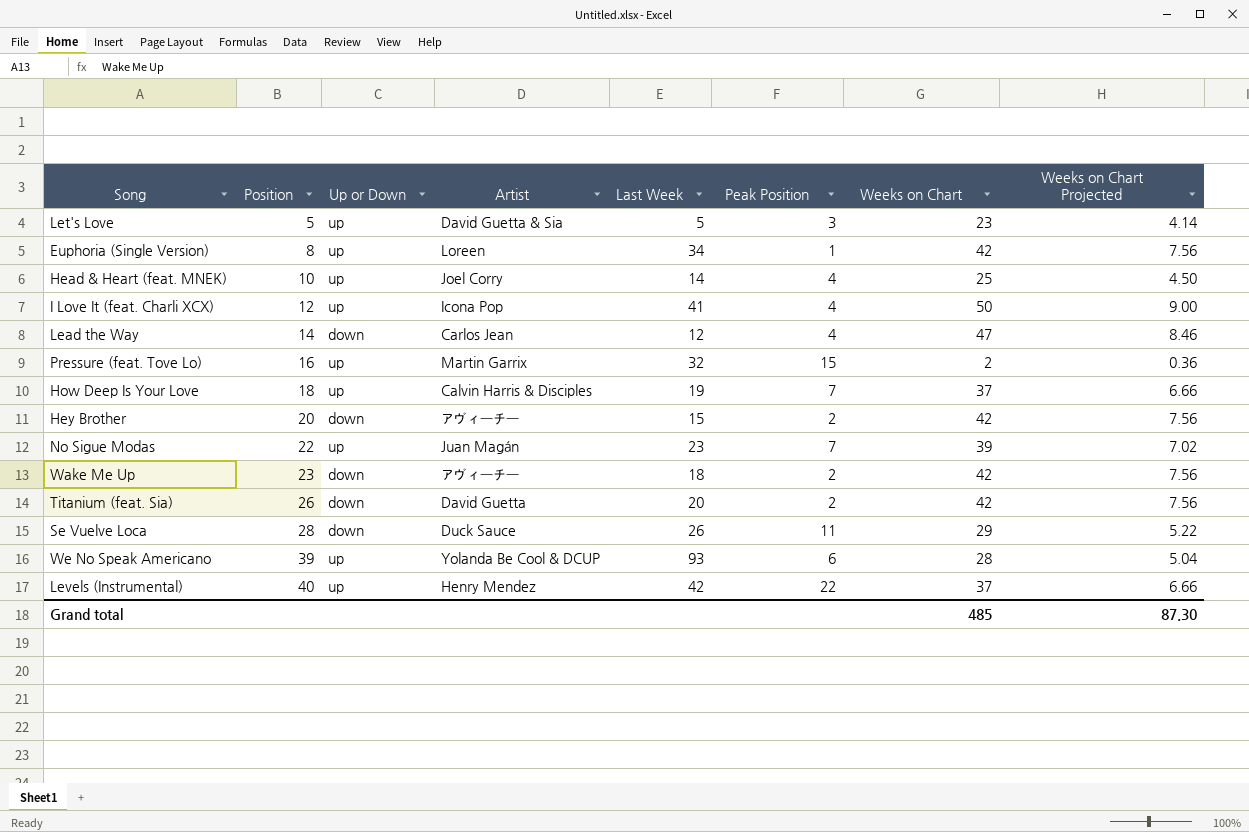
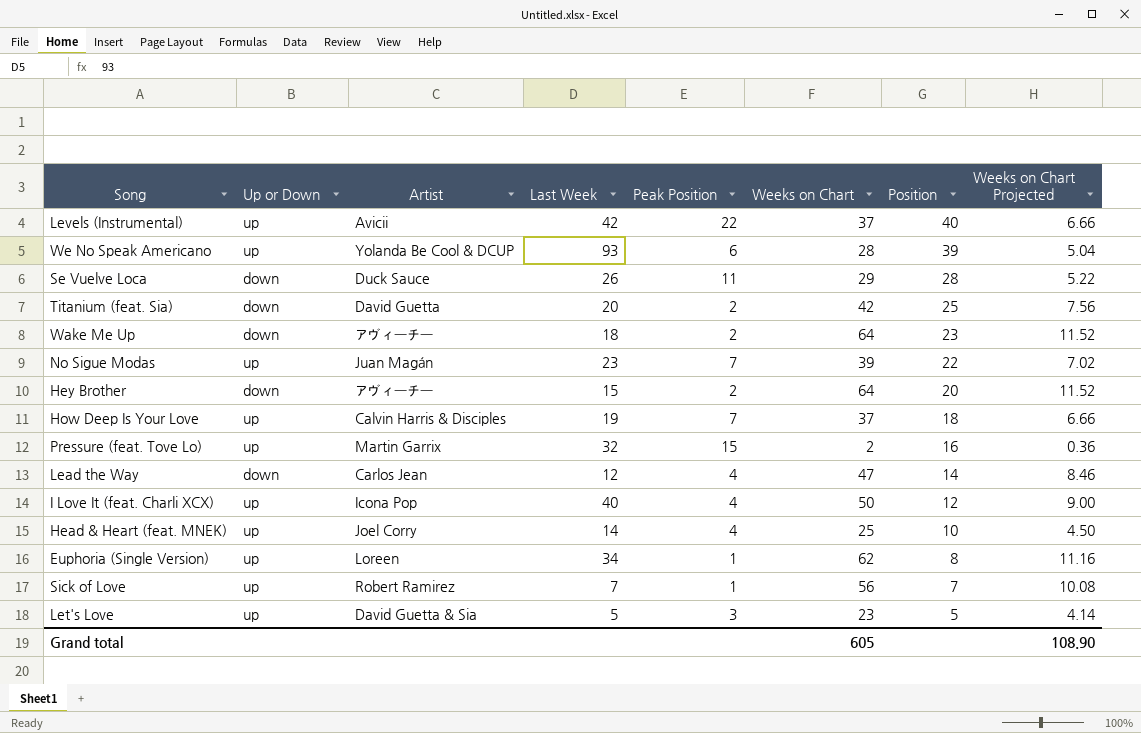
row order: Position ascending -> Position descending
column Position | position: 2 -> 7
Levels (Instrumental) | Artist: Henry Mendez -> Avicii
Titanium (feat. Sia) | Position: 26 -> 25
Wake Me Up | Weeks on Chart: 42 -> 64
Wake Me Up | Weeks on Chart Projected: 7.56 -> 11.52
Hey Brother | Weeks on Chart: 42 -> 64
Hey Brother | Weeks on Chart Projected: 7.56 -> 11.52
I Love It (feat. Charli XCX) | Last Week: 41 -> 40
Euphoria (Single Version) | Weeks on Chart: 42 -> 62
Euphoria (Single Version) | Weeks on Chart Projected: 7.56 -> 11.16
row Sick of Love: none -> up | Robert Ramirez | 7 | 1 | 56 | 7 | 10.08
Grand total | Weeks on Chart: 485 -> 605
Grand total | Weeks on Chart Projected: 87.30 -> 108.90

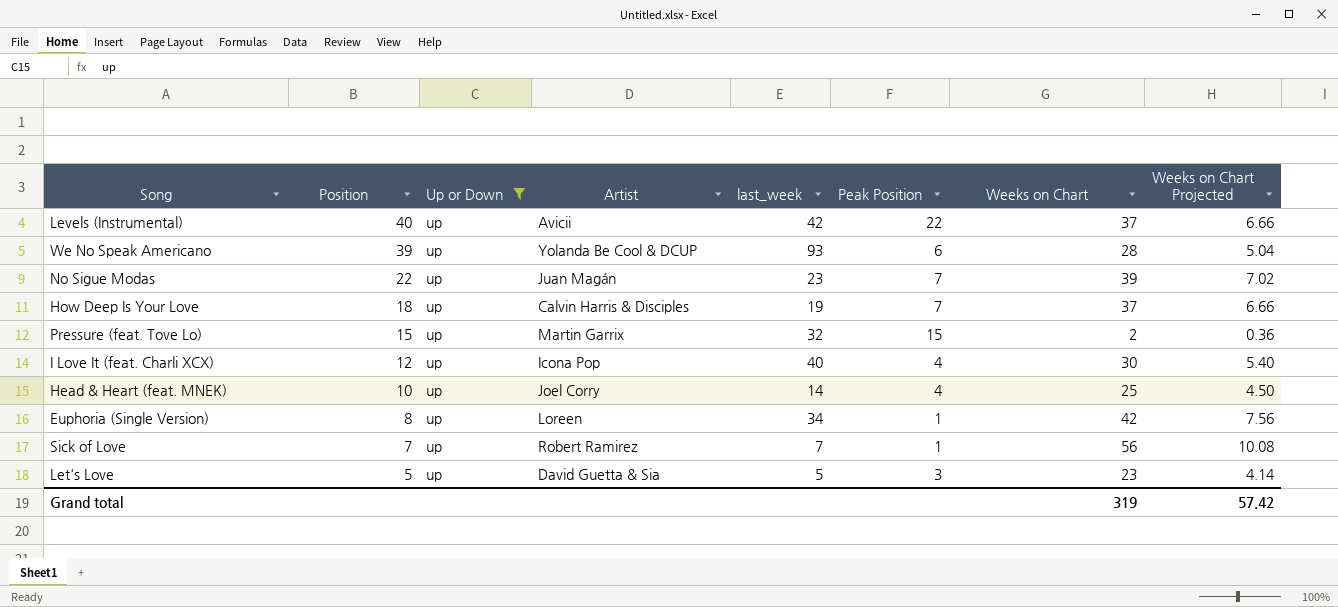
filter: none -> Up or Down = up
column Position | position: 7 -> 2
column name: Last Week -> last_week
Pressure (feat. Tove Lo) | Position: 16 -> 15
I Love It (feat. Charli XCX) | Weeks on Chart: 50 -> 30
I Love It (feat. Charli XCX) | Weeks on Chart Projected: 9.00 -> 5.40
Euphoria (Single Version) | Weeks on Chart: 62 -> 42
Euphoria (Single Version) | Weeks on Chart Projected: 11.16 -> 7.56
Grand total | Weeks on Chart: 605 -> 319
Grand total | Weeks on Chart Projected: 108.90 -> 57.42

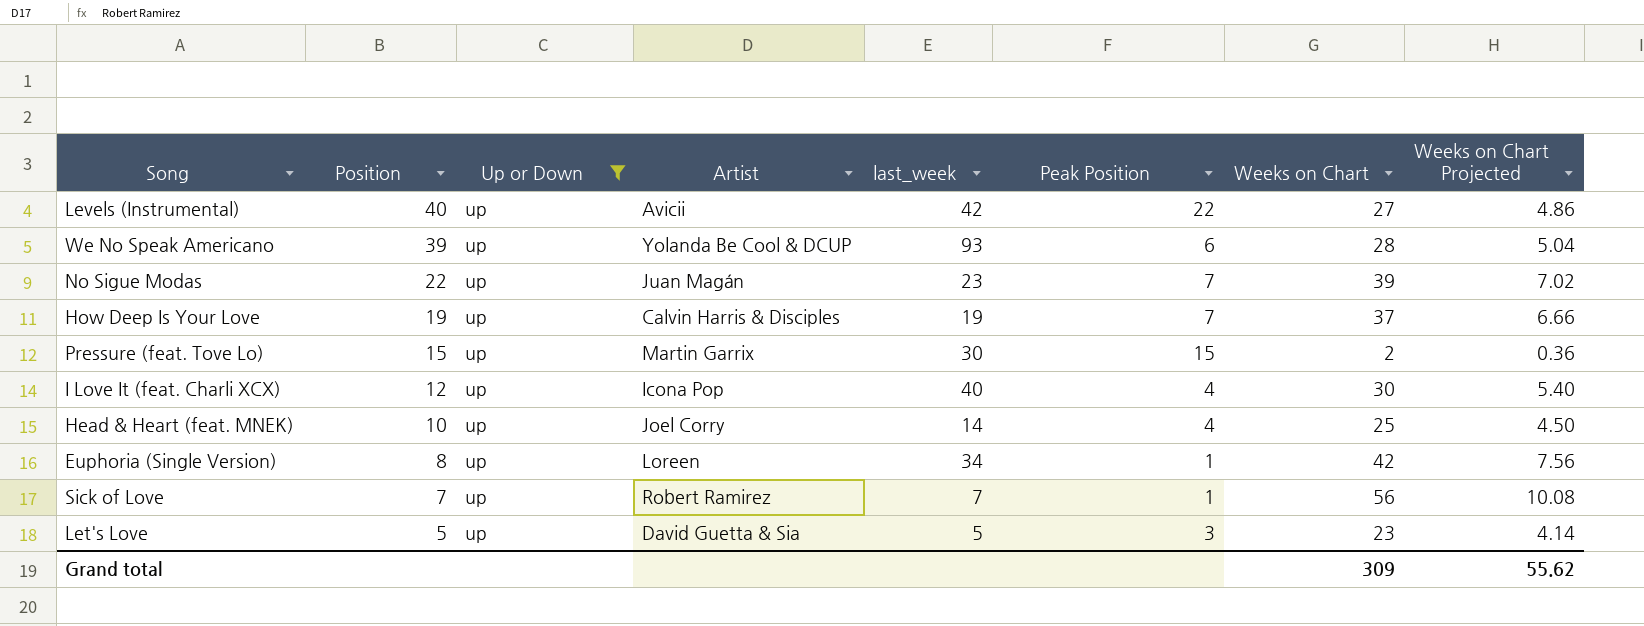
Levels (Instrumental) | Weeks on Chart: 37 -> 27
Levels (Instrumental) | Weeks on Chart Projected: 6.66 -> 4.86
How Deep Is Your Love | Position: 18 -> 19
Pressure (feat. Tove Lo) | last_week: 32 -> 30
Grand total | Weeks on Chart: 319 -> 309
Grand total | Weeks on Chart Projected: 57.42 -> 55.62

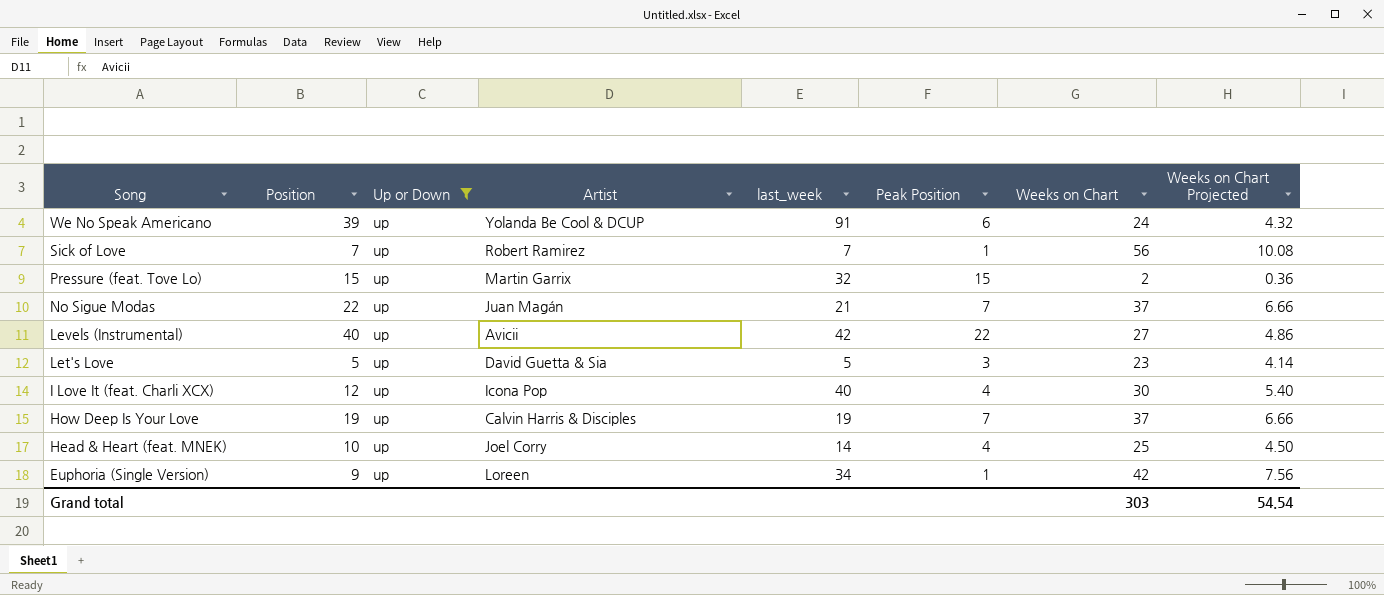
row order: Position descending -> Song descending
We No Speak Americano | last_week: 93 -> 91
We No Speak Americano | Weeks on Chart: 28 -> 24
We No Speak Americano | Weeks on Chart Projected: 5.04 -> 4.32
Pressure (feat. Tove Lo) | last_week: 30 -> 32
No Sigue Modas | last_week: 23 -> 21
No Sigue Modas | Weeks on Chart: 39 -> 37
No Sigue Modas | Weeks on Chart Projected: 7.02 -> 6.66
Euphoria (Single Version) | Position: 8 -> 9
Grand total | Weeks on Chart: 309 -> 303
Grand total | Weeks on Chart Projected: 55.62 -> 54.54

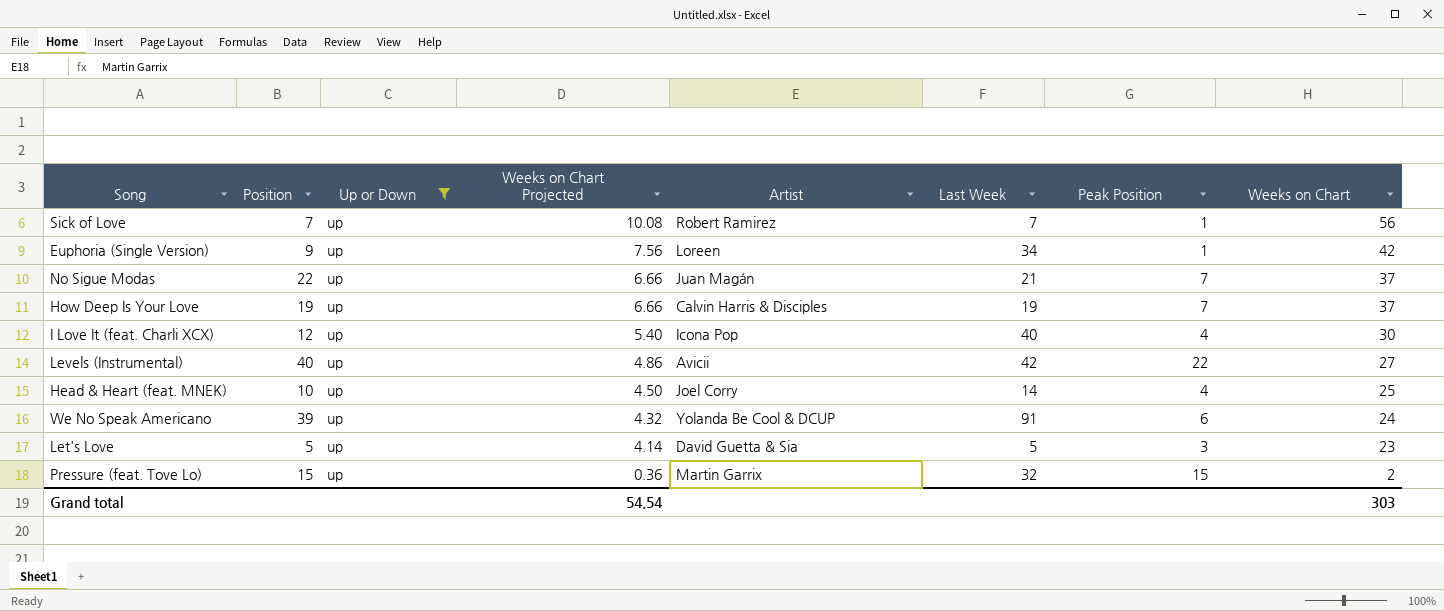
row order: Song descending -> Weeks on Chart Projected descending
column Weeks on Chart Projected | position: 8 -> 4
column name: last_week -> Last Week

